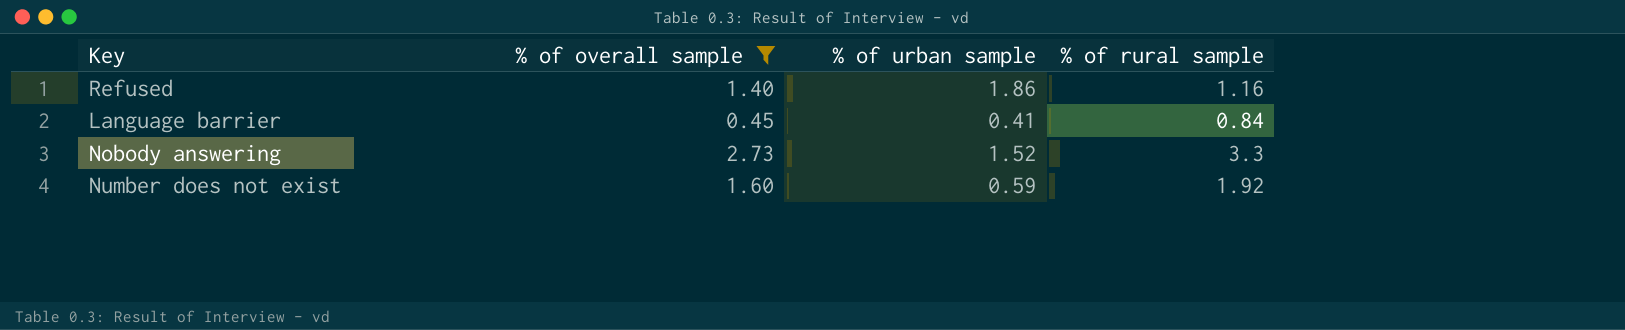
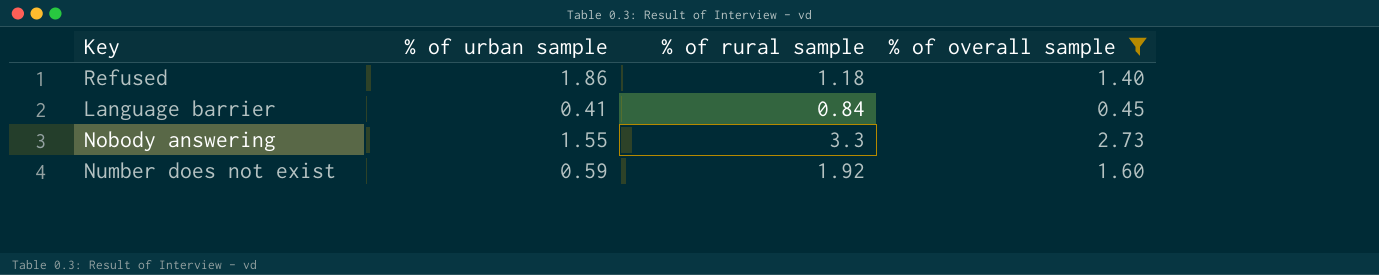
column % of overall sample | position: 2 -> 4
Refused | % of rural sample: 1.16 -> 1.18
Nobody answering | % of urban sample: 1.52 -> 1.55

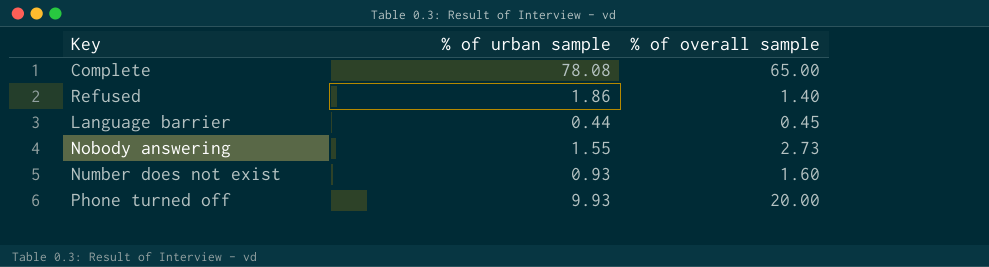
filter: % of overall sample <= 2.73 -> none
column % of rural sample | position: 3 -> none
Language barrier | % of urban sample: 0.41 -> 0.44
Number does not exist | % of urban sample: 0.59 -> 0.93

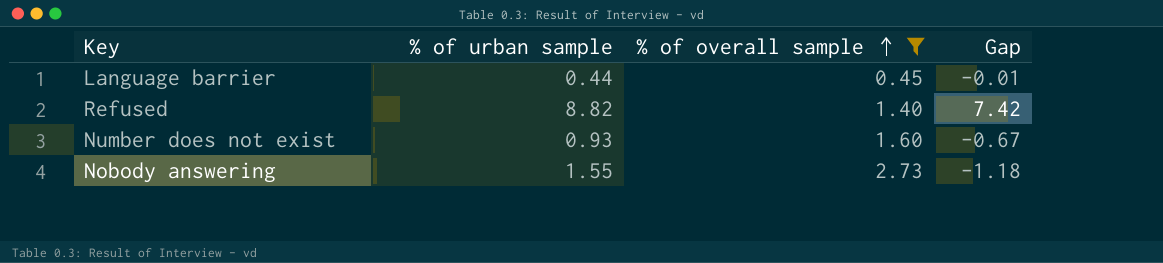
filter: none -> % of overall sample <= 2.73
row order: none -> % of overall sample ascending
column Gap | formula: none -> [% of urban sample] - [% of overall sample]
Refused | % of urban sample: 1.86 -> 8.82

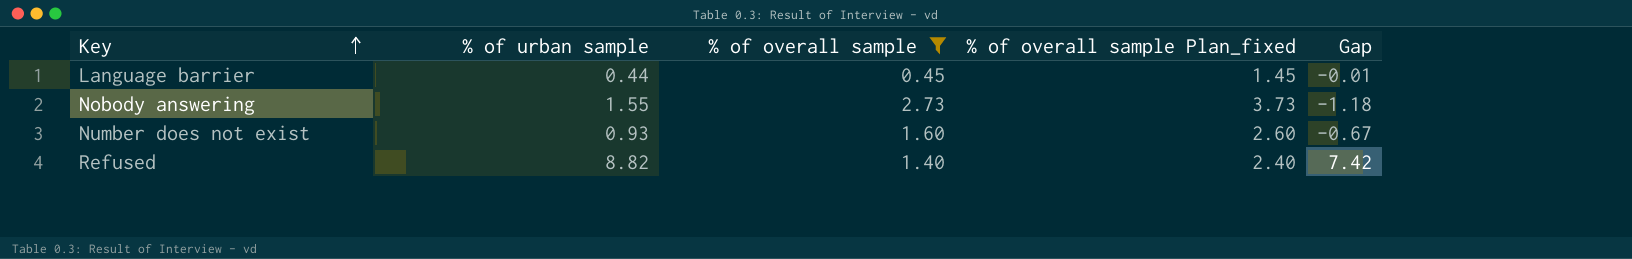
row order: % of overall sample ascending -> Key ascending
column % of overall sample Plan_fixed | formula: none -> [% of overall sample] + 1

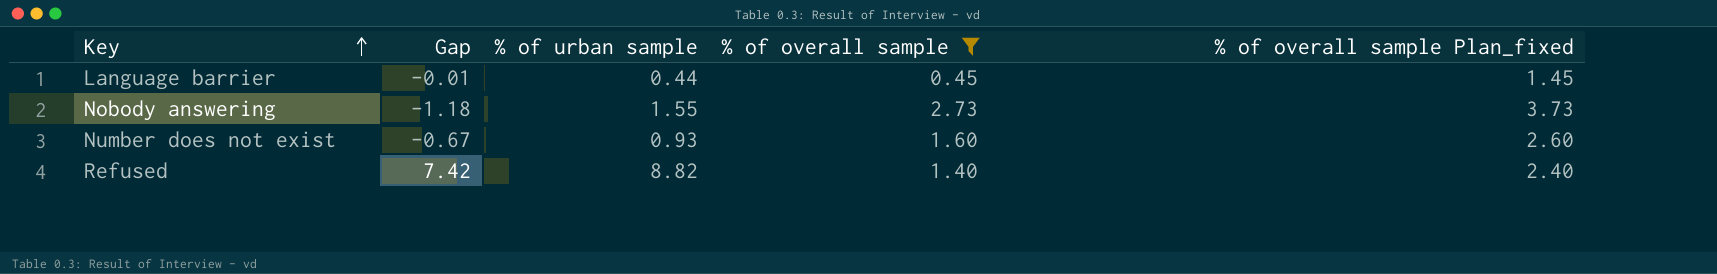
column Gap | position: 5 -> 2

